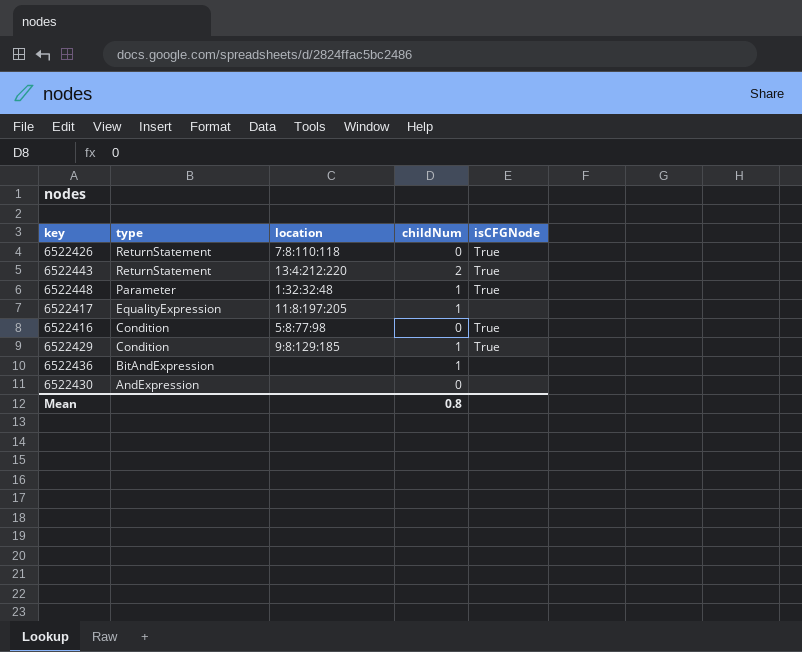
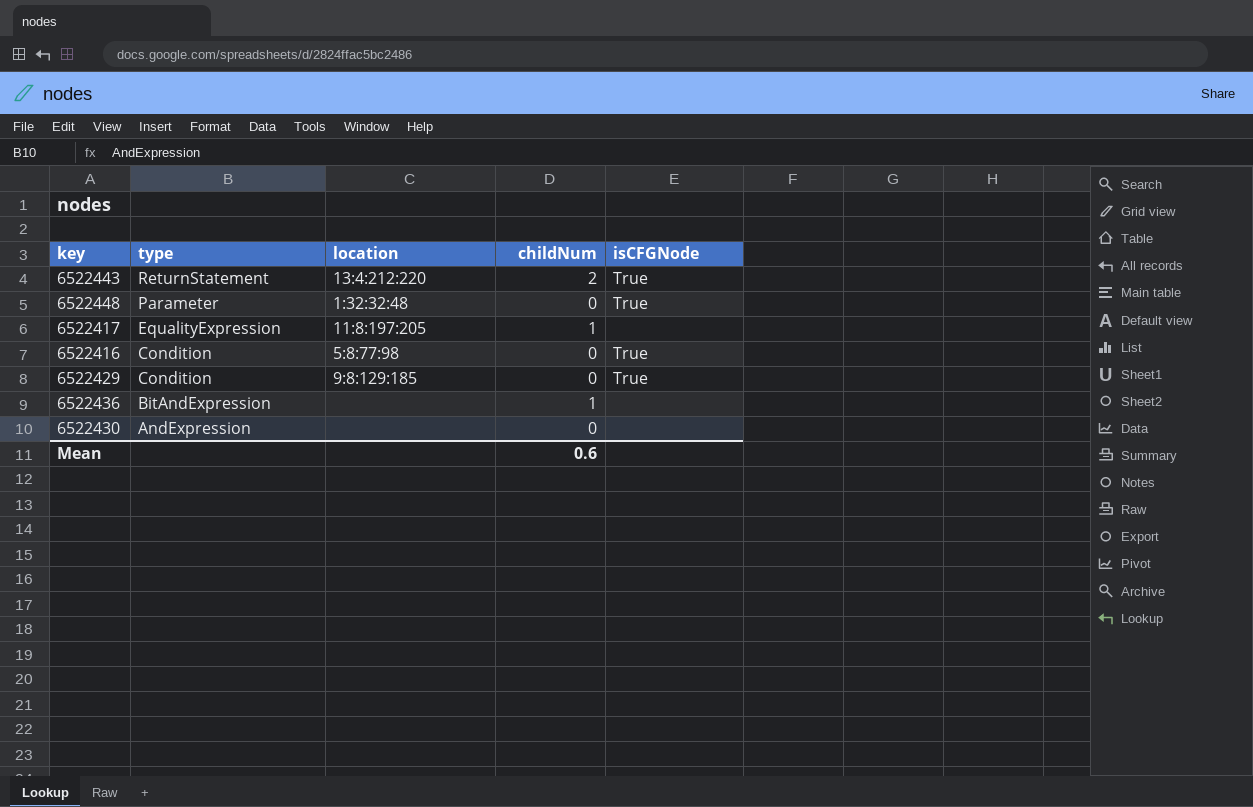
row 6522426: ReturnStatement | 7:8:110:118 | 0 | True -> none
6522448 | childNum: 1 -> 0
6522429 | childNum: 1 -> 0
Mean | childNum: 0.8 -> 0.6

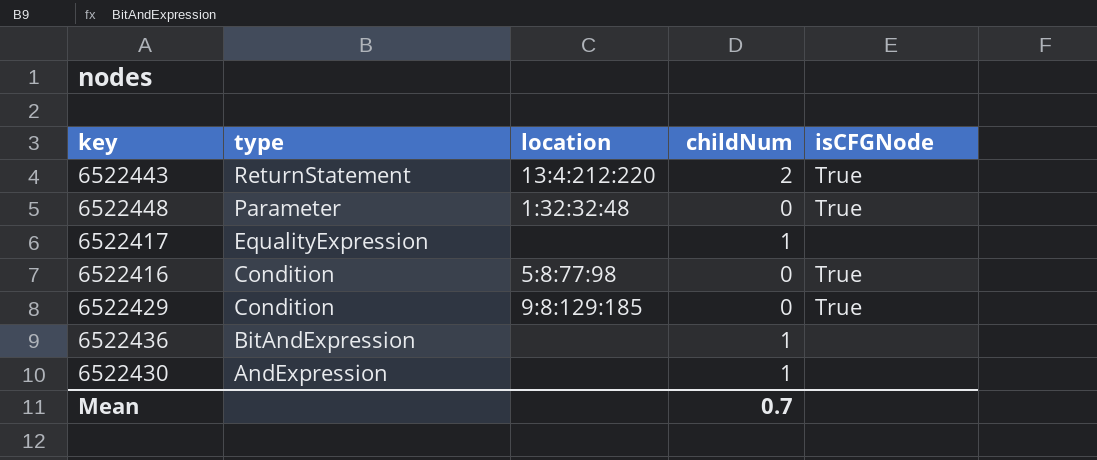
6522417 | location: 11:8:197:205 -> none
6522430 | childNum: 0 -> 1
Mean | childNum: 0.6 -> 0.7

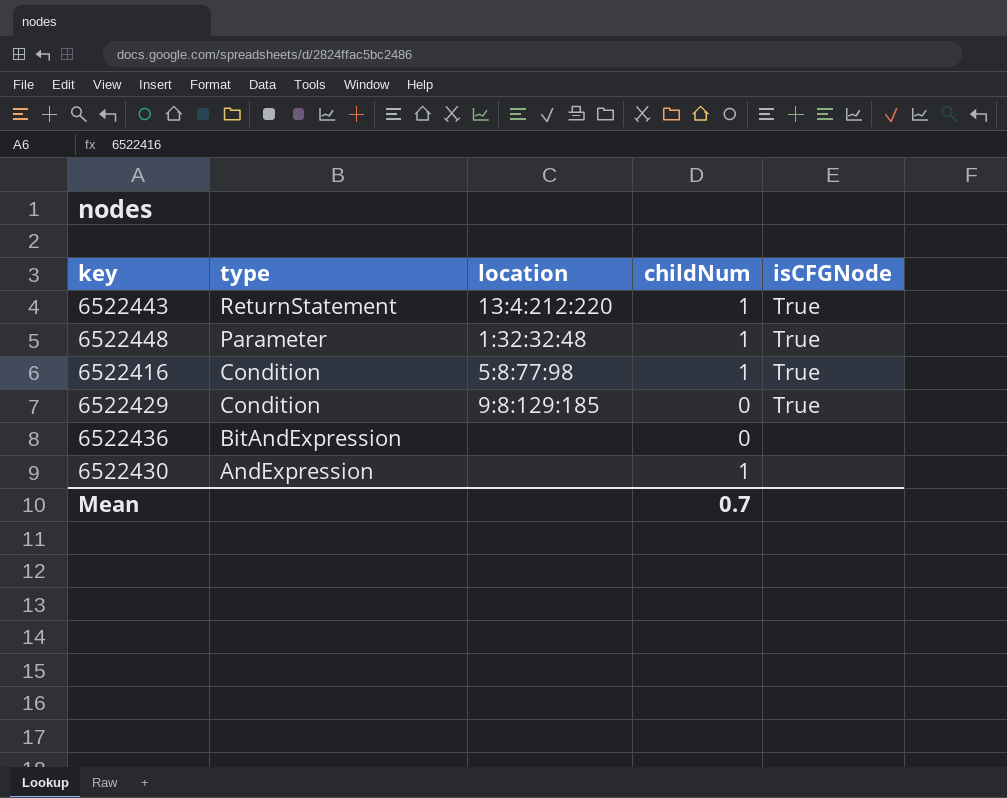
row 6522417: EqualityExpression | none | 1 | none -> none
6522443 | childNum: 2 -> 1
6522448 | childNum: 0 -> 1
6522416 | childNum: 0 -> 1
6522436 | childNum: 1 -> 0

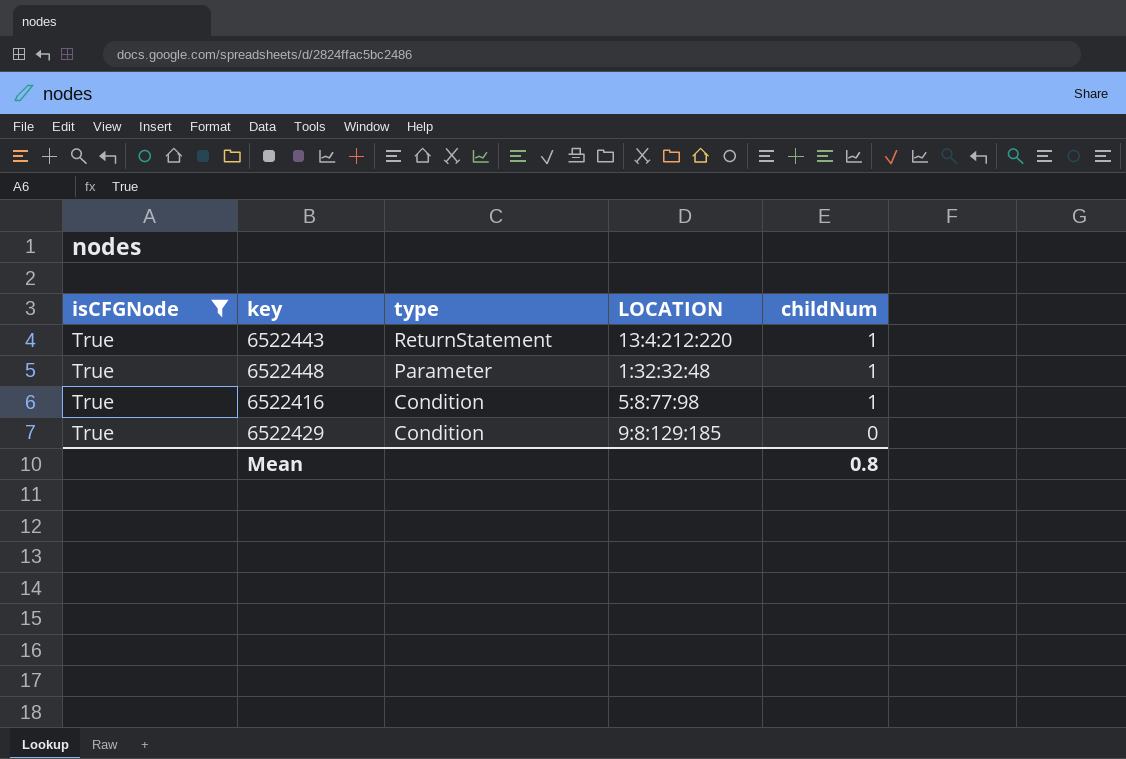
filter: none -> isCFGNode = True
column isCFGNode | position: 5 -> 1
column name: location -> LOCATION
Mean | childNum: 0.7 -> 0.8

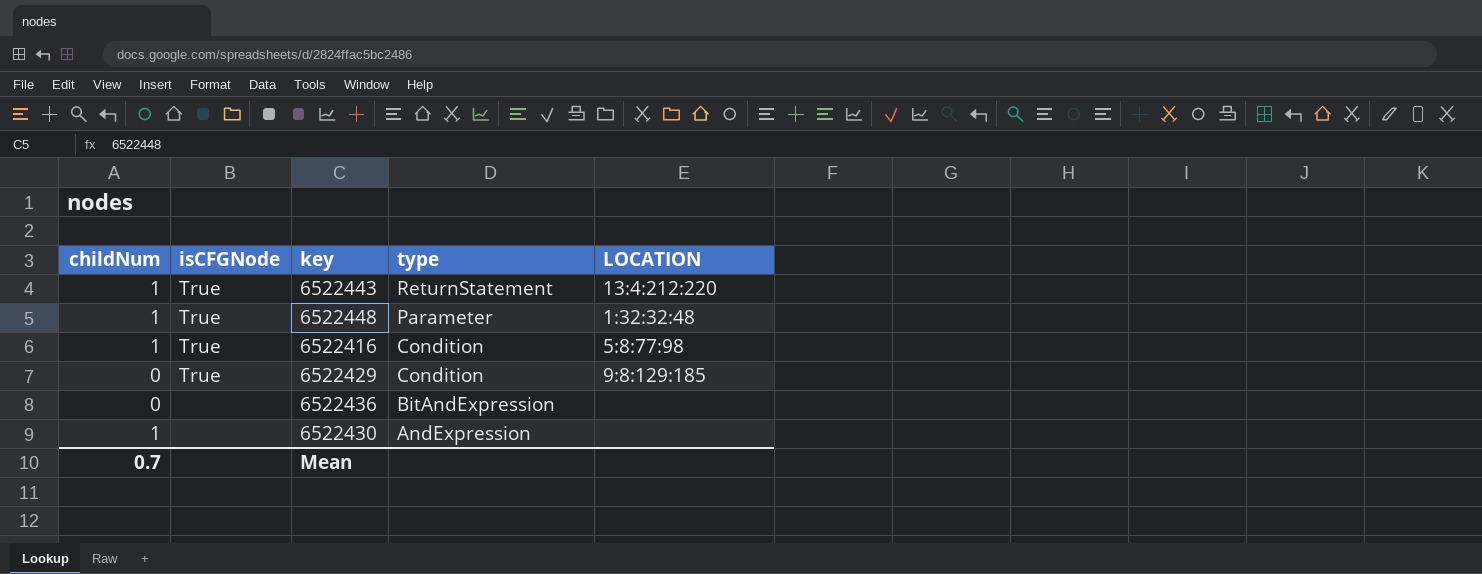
filter: isCFGNode = True -> none
column childNum | position: 5 -> 1
Mean | childNum: 0.8 -> 0.7

